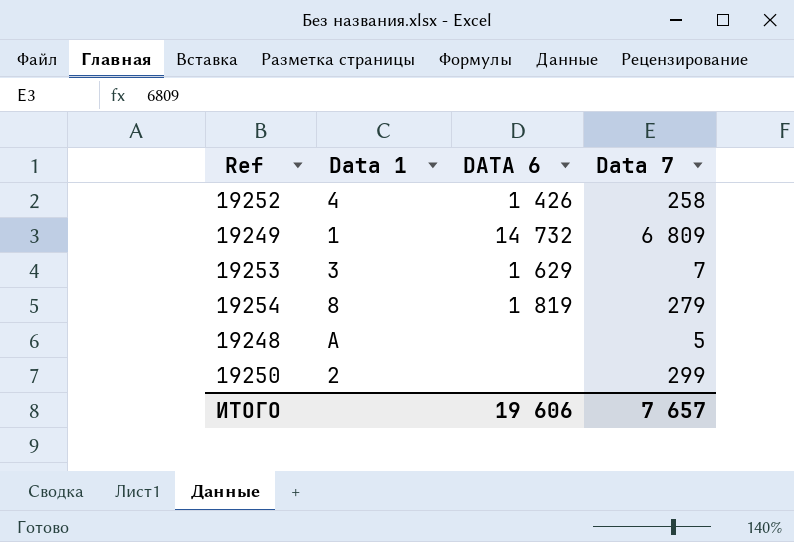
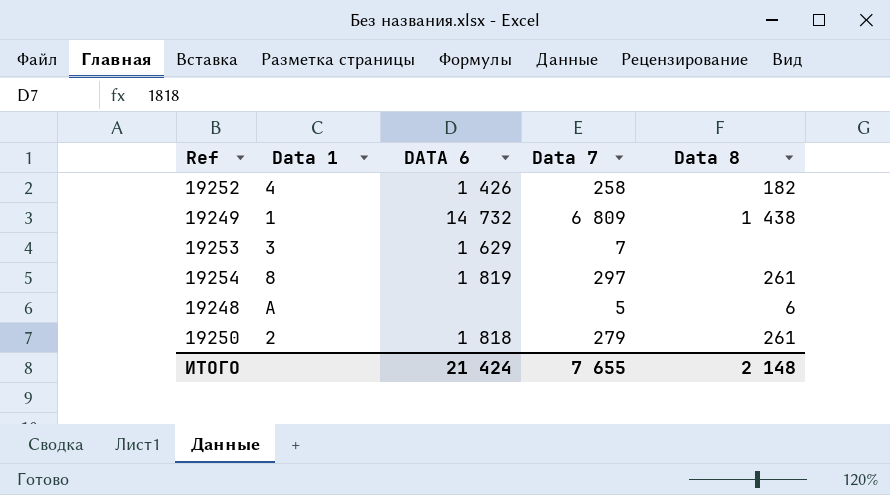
column Data 8 | position: none -> 5
19254 | Data 7: 279 -> 297
19250 | DATA 6: none -> 1 818
19250 | Data 7: 299 -> 279
ИТОГО | DATA 6: 19 606 -> 21 424
ИТОГО | Data 7: 7 657 -> 7 655

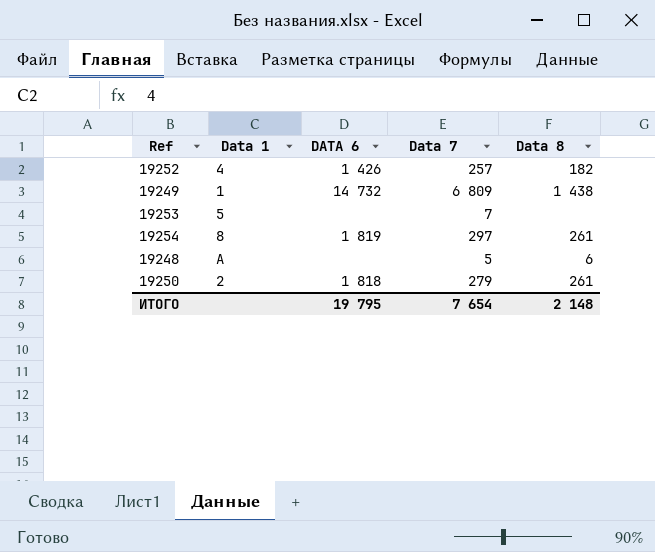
19252 | Data 7: 258 -> 257
19253 | Data 1: 3 -> 5
19253 | DATA 6: 1 629 -> none
ИТОГО | DATA 6: 21 424 -> 19 795
ИТОГО | Data 7: 7 655 -> 7 654

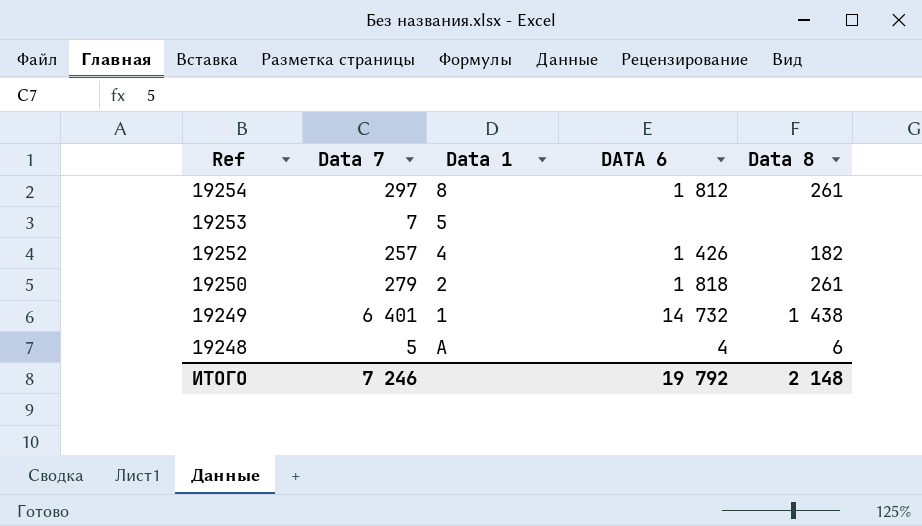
row order: none -> Ref descending
column Data 7 | position: 4 -> 2
19254 | DATA 6: 1 819 -> 1 812
19249 | Data 7: 6 809 -> 6 401
19248 | DATA 6: none -> 4
ИТОГО | Data 7: 7 654 -> 7 246
ИТОГО | DATA 6: 19 795 -> 19 792

